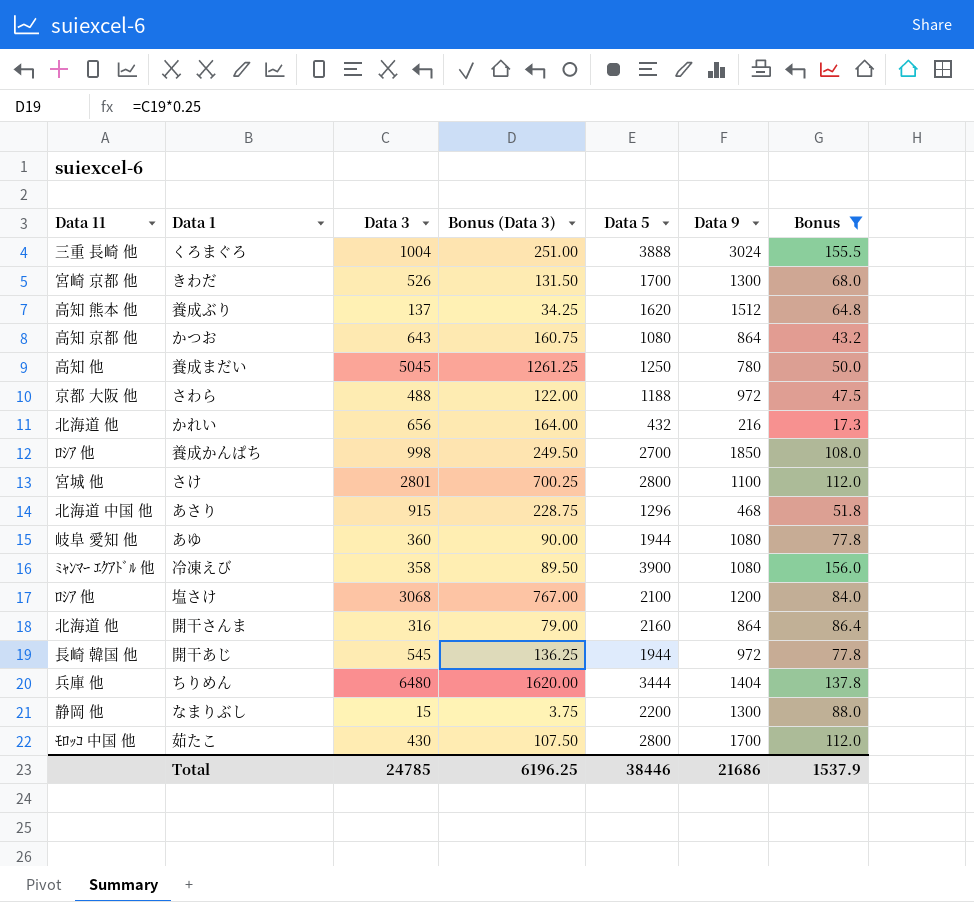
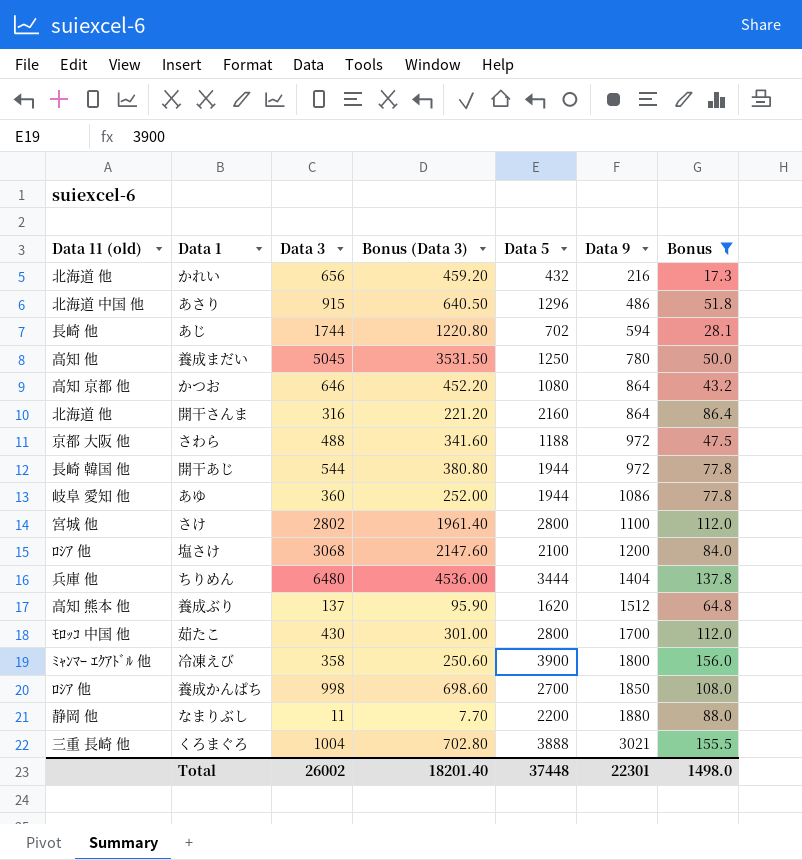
row order: none -> Data 9 ascending
column name: Data 11 -> Data 11 (old)
column Bonus (Data 3) | formula: [Data 3] * 0.25 -> [Data 3] * 0.7
row きわだ: 宮崎 京都 他 | 526 | 131.50 | 1700 | 1300 | 68.0 -> none
あさり | Data 9: 468 -> 486
row あじ: none -> 長崎 他 | 1744 | 1220.80 | 702 | 594 | 28.1
かつお | Data 3: 643 -> 646
開干あじ | Data 3: 545 -> 544
あゆ | Data 9: 1080 -> 1086
さけ | Data 3: 2801 -> 2802
冷凍えび | Data 9: 1080 -> 1800
なまりぶし | Data 3: 15 -> 11
なまりぶし | Data 9: 1300 -> 1880
くろまぐろ | Data 9: 3024 -> 3021
Total | Data 3: 24785 -> 26002
Total | Bonus (Data 3): 6196.25 -> 18201.40
Total | Data 5: 38446 -> 37448
Total | Data 9: 21686 -> 22301
Total | Bonus: 1537.9 -> 1498.0

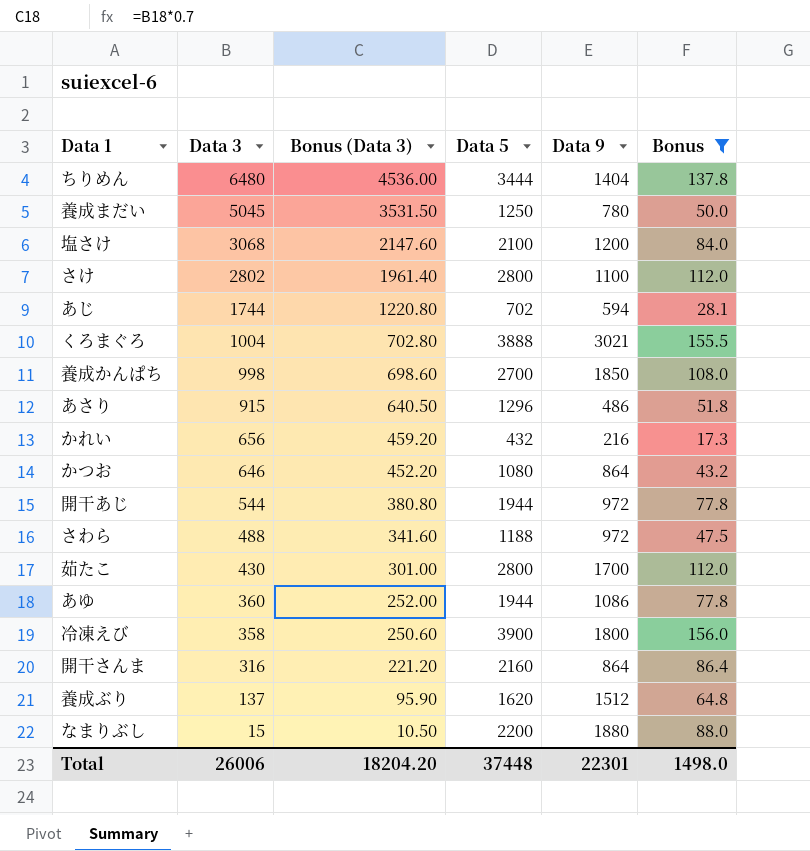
row order: Data 9 ascending -> Data 3 descending
column Data 11 (old) | position: 1 -> none
なまりぶし | Data 3: 11 -> 15
なまりぶし | Bonus (Data 3): 7.70 -> 10.50
Total | Data 3: 26002 -> 26006
Total | Bonus (Data 3): 18201.40 -> 18204.20

